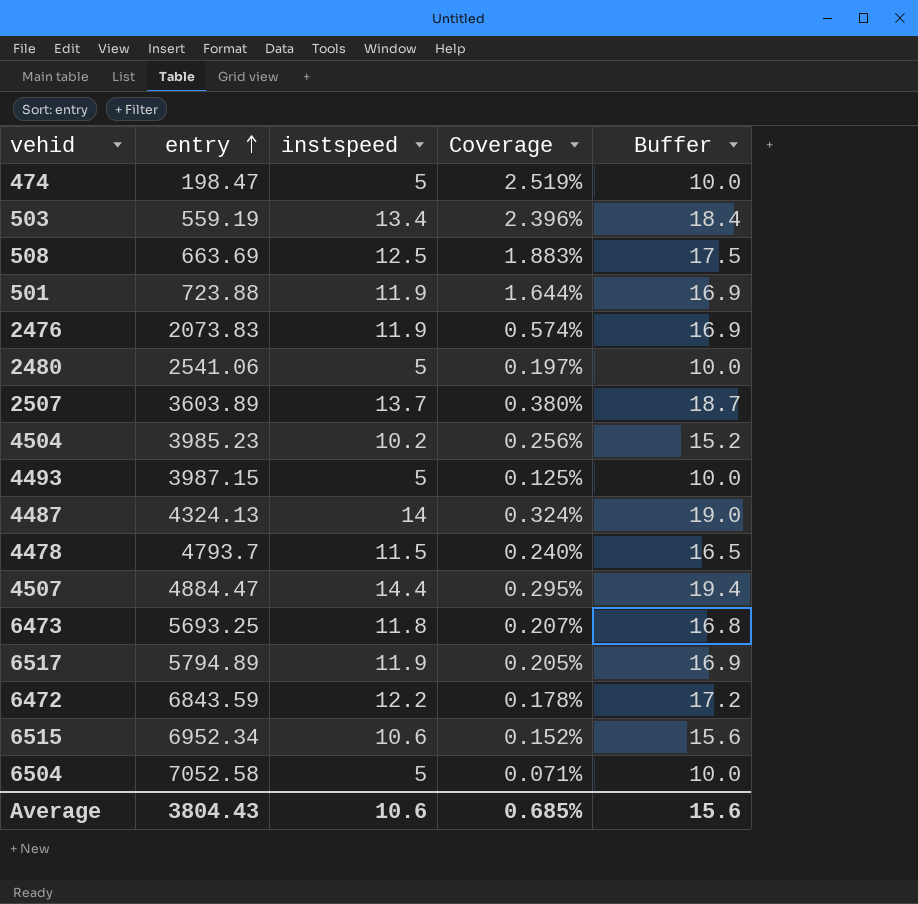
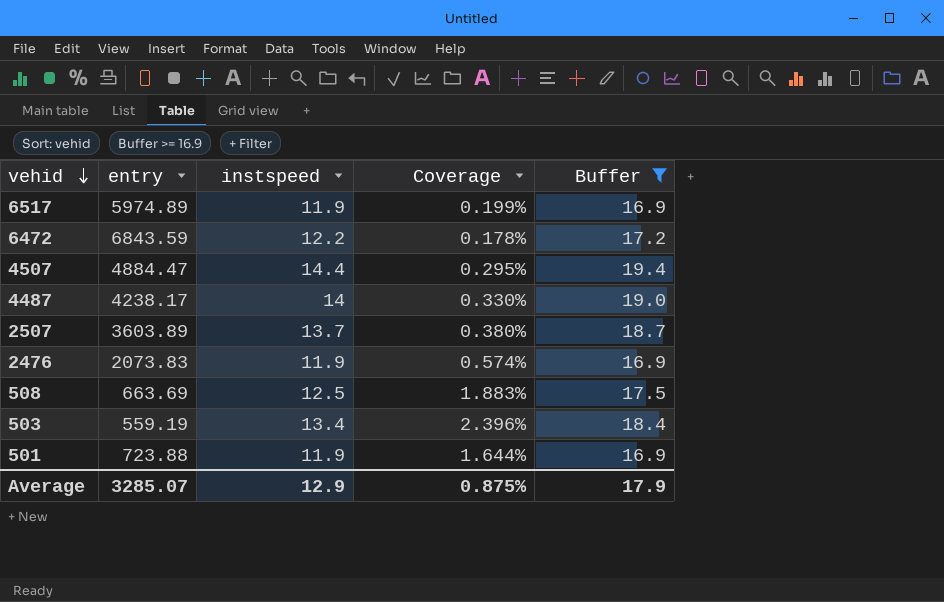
filter: none -> Buffer >= 16.9
row order: entry ascending -> vehid descending
6517 | entry: 5794.89 -> 5974.89
6517 | Coverage: 0.205% -> 0.199%
4487 | entry: 4324.13 -> 4238.17
4487 | Coverage: 0.324% -> 0.330%
Average | entry: 3804.43 -> 3285.07
Average | instspeed: 10.6 -> 12.9
Average | Coverage: 0.685% -> 0.875%
Average | Buffer: 15.6 -> 17.9

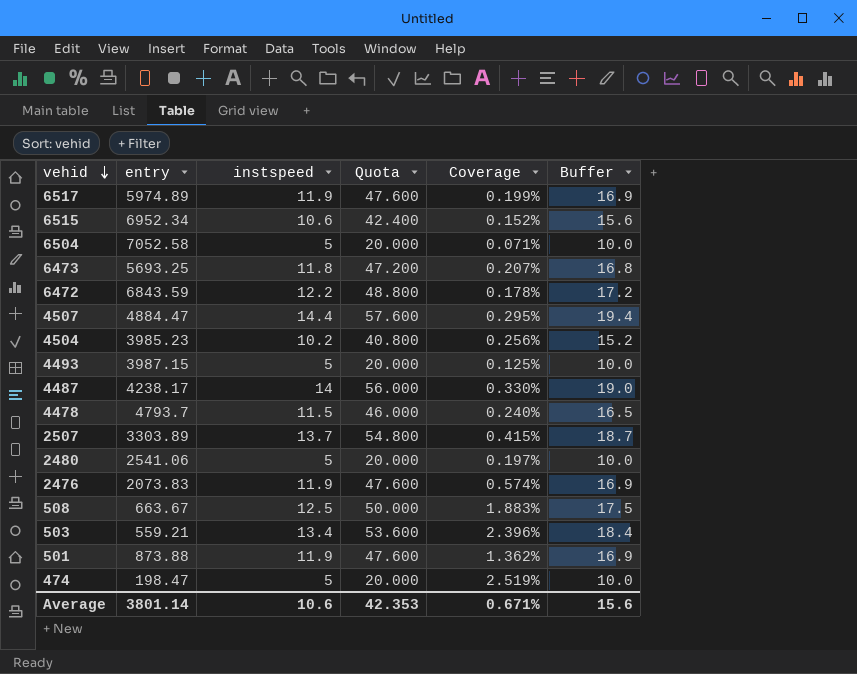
filter: Buffer >= 16.9 -> none
column Quota | formula: none -> [instspeed] * 4
2507 | entry: 3603.89 -> 3303.89
2507 | Coverage: 0.380% -> 0.415%
508 | entry: 663.69 -> 663.67
503 | entry: 559.19 -> 559.21
501 | entry: 723.88 -> 873.88
501 | Coverage: 1.644% -> 1.362%
Average | entry: 3285.07 -> 3801.14
Average | instspeed: 12.9 -> 10.6
Average | Coverage: 0.875% -> 0.671%
Average | Buffer: 17.9 -> 15.6

